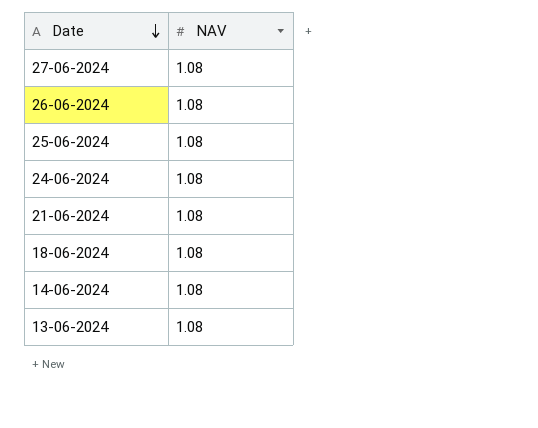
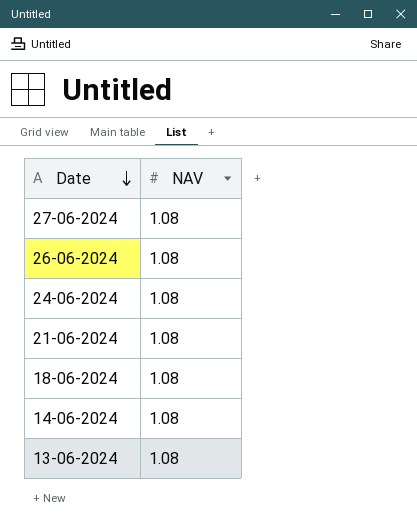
row 25-06-2024: 1.08 -> none

